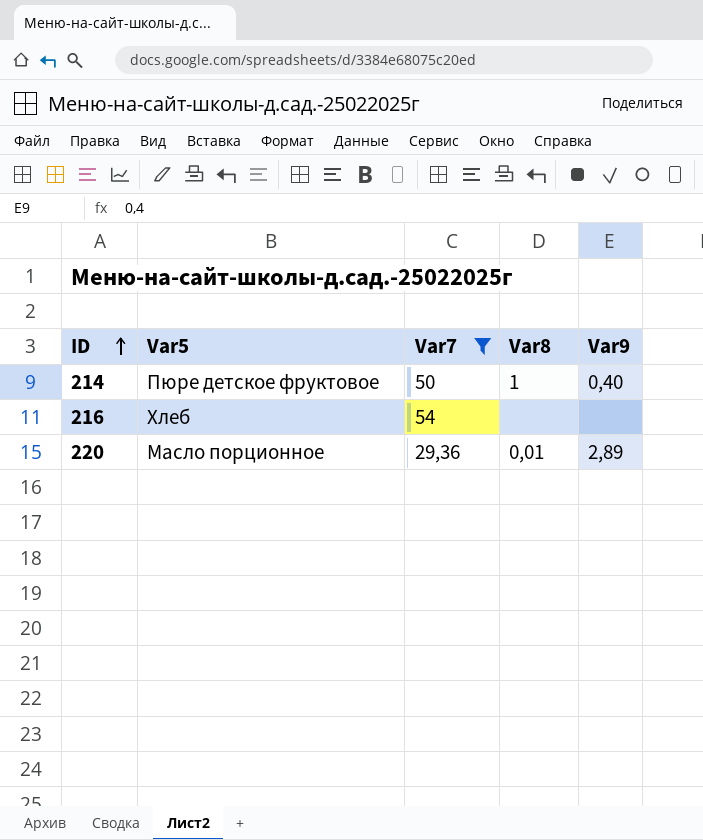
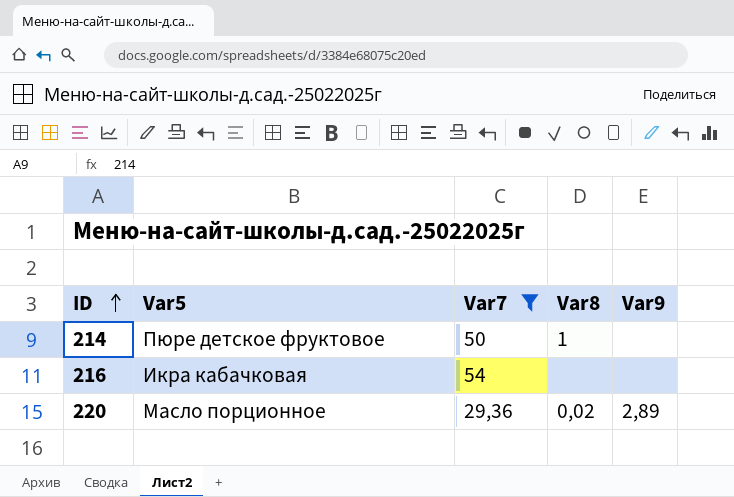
214 | Var9: 0,40 -> none
216 | Var5: Хлеб -> Икра кабачковая
220 | Var8: 0,01 -> 0,02

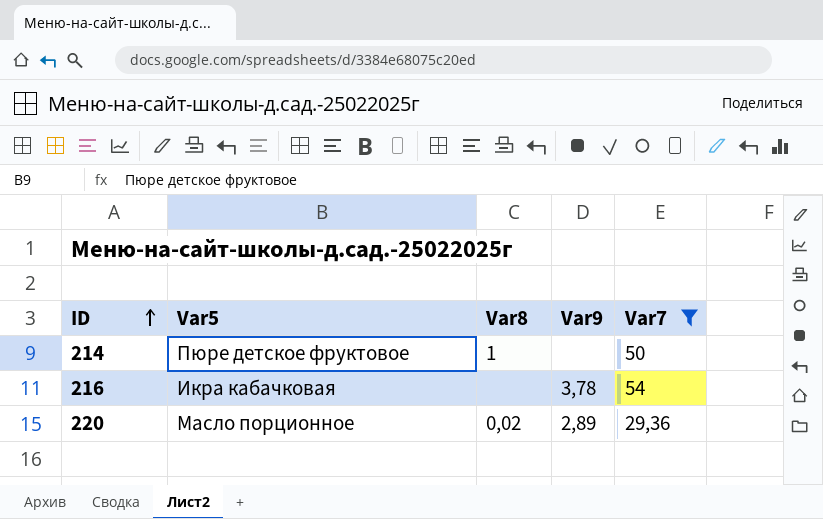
column Var7 | position: 3 -> 5
216 | Var9: none -> 3,78

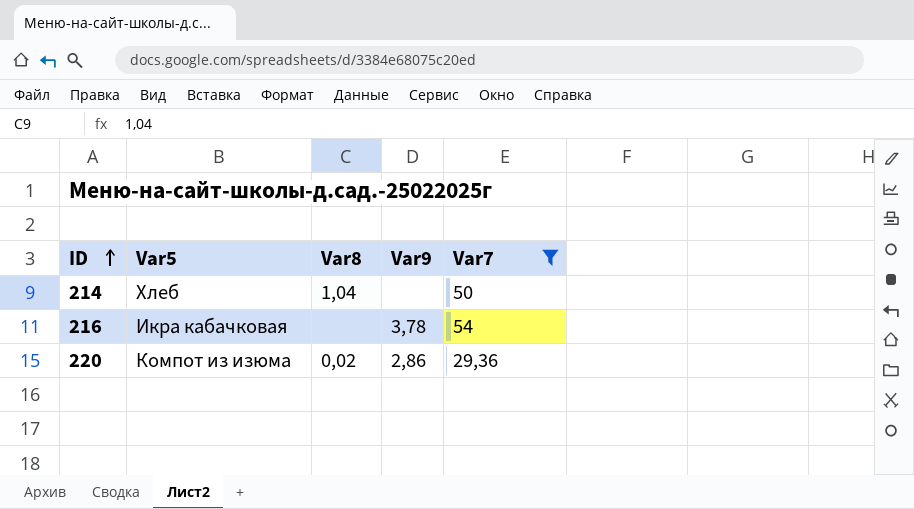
214 | Var5: Пюре детское фруктовое -> Хлеб
214 | Var8: 1 -> 1,04
220 | Var5: Масло порционное -> Компот из изюма
220 | Var9: 2,89 -> 2,86

